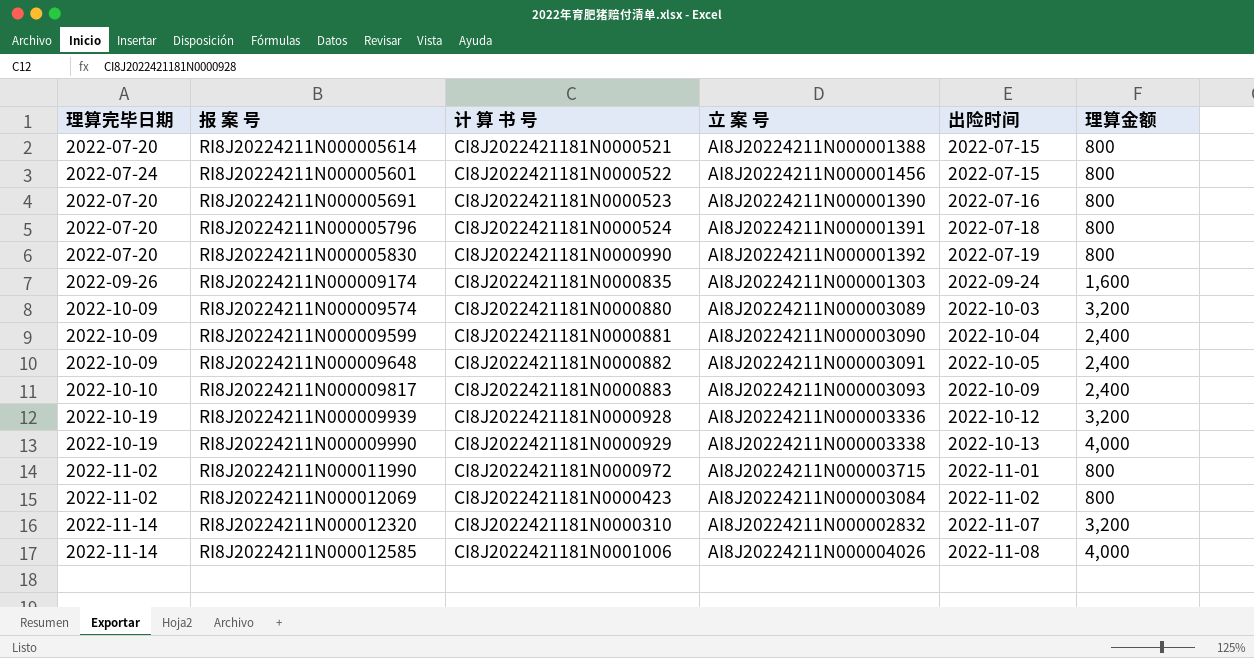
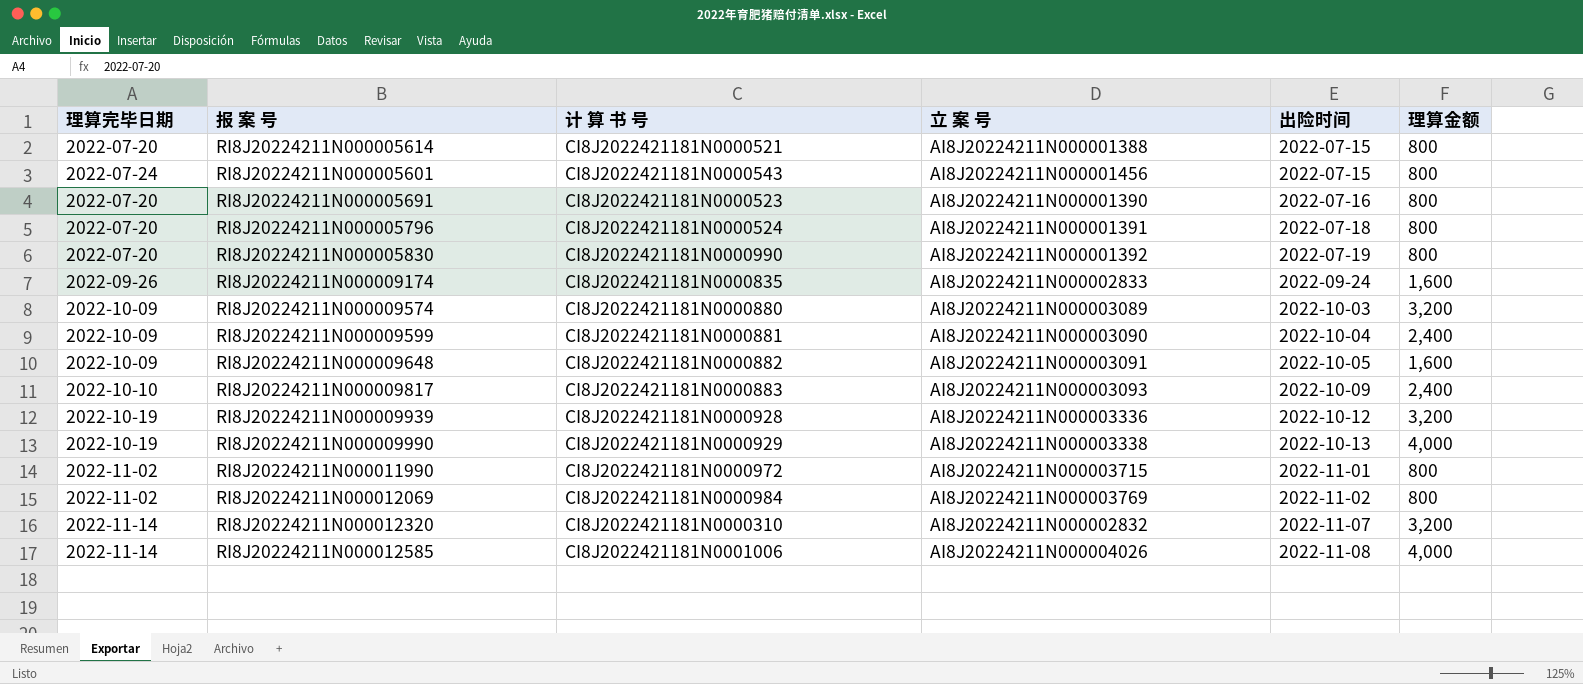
RI8J20224211N000005601 | 计 算 书 号: CI8J2022421181N0000522 -> CI8J2022421181N0000543
RI8J20224211N000009174 | 立 案 号: AI8J20224211N000001303 -> AI8J20224211N000002833
RI8J20224211N000009648 | 理算金额: 2,400 -> 1,600
RI8J20224211N000012069 | 计 算 书 号: CI8J2022421181N0000423 -> CI8J2022421181N0000984
RI8J20224211N000012069 | 立 案 号: AI8J20224211N000003084 -> AI8J20224211N000003769

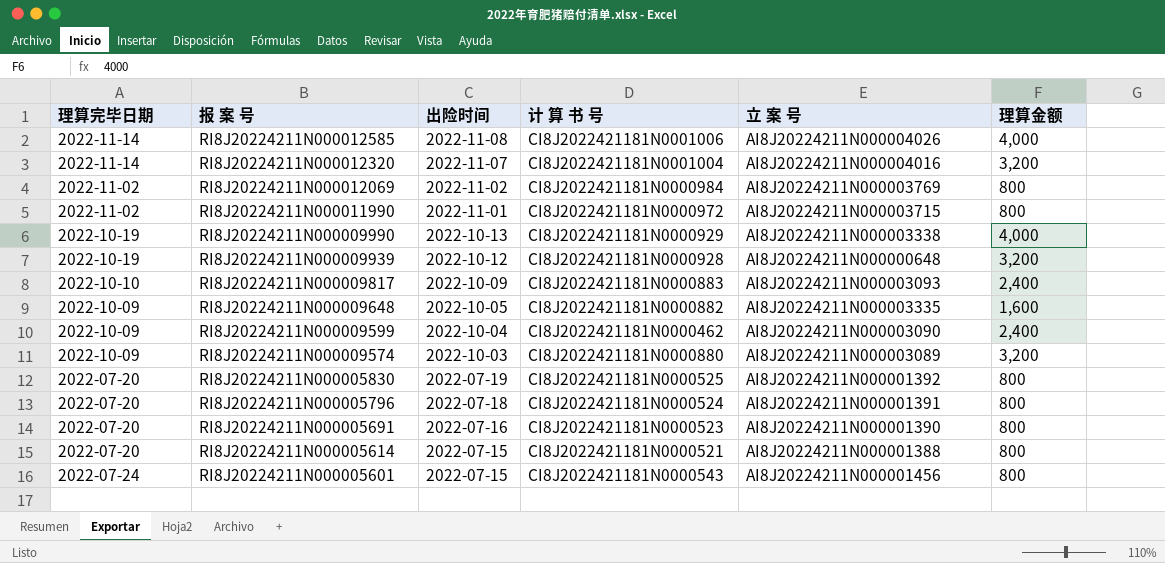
row order: 出险时间 ascending -> 报 案 号 descending
column 出险时间 | position: 5 -> 3
row RI8J20224211N000009174: 2022-09-26 | CI8J2022421181N0000835 | AI8J20224211N000002833 | 2022-09-24 | 1,600 -> none
RI8J20224211N000012320 | 计 算 书 号: CI8J2022421181N0000310 -> CI8J2022421181N0001004
RI8J20224211N000012320 | 立 案 号: AI8J20224211N000002832 -> AI8J20224211N000004016
RI8J20224211N000009939 | 立 案 号: AI8J20224211N000003336 -> AI8J20224211N000000648
RI8J20224211N000009648 | 立 案 号: AI8J20224211N000003091 -> AI8J20224211N000003335
RI8J20224211N000009599 | 计 算 书 号: CI8J2022421181N0000881 -> CI8J2022421181N0000462
RI8J20224211N000005830 | 计 算 书 号: CI8J2022421181N0000990 -> CI8J2022421181N0000525

